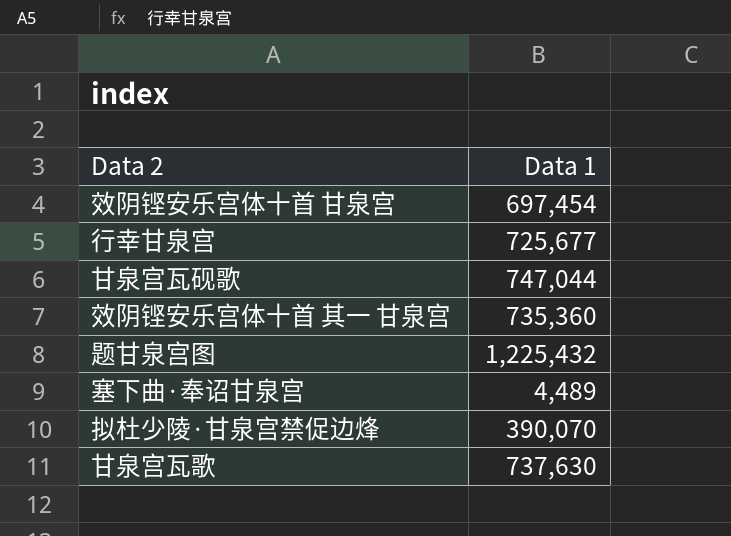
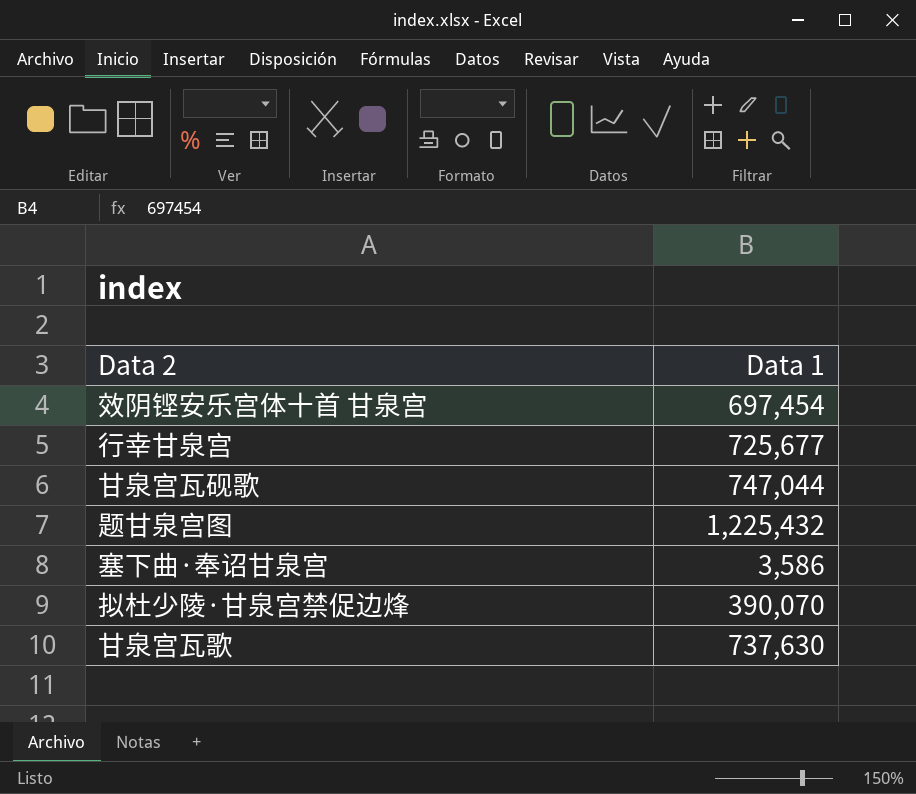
row 效阴铿安乐宫体十首 其一 甘泉宫: 735,360 -> none
塞下曲·奉诏甘泉宫 | Data 1: 4,489 -> 3,586

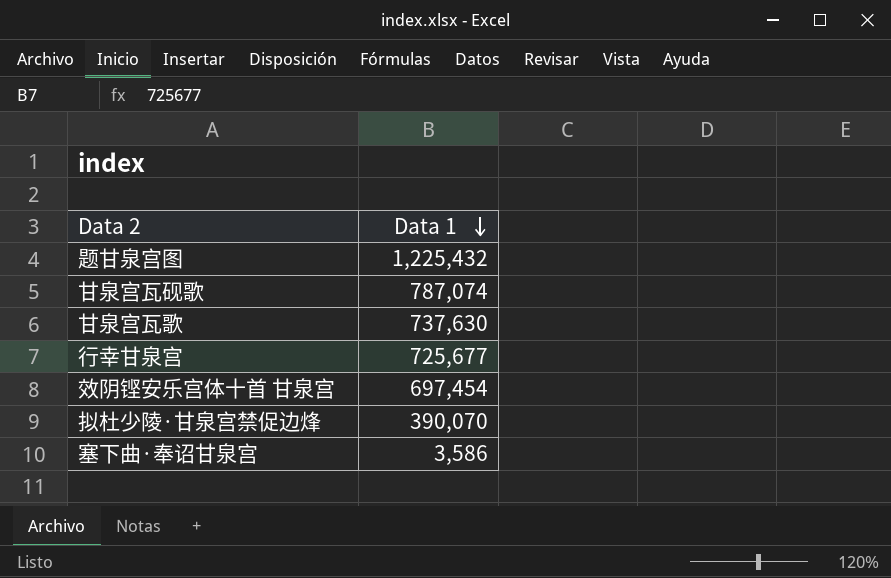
row order: none -> Data 1 descending
甘泉宫瓦砚歌 | Data 1: 747,044 -> 787,074

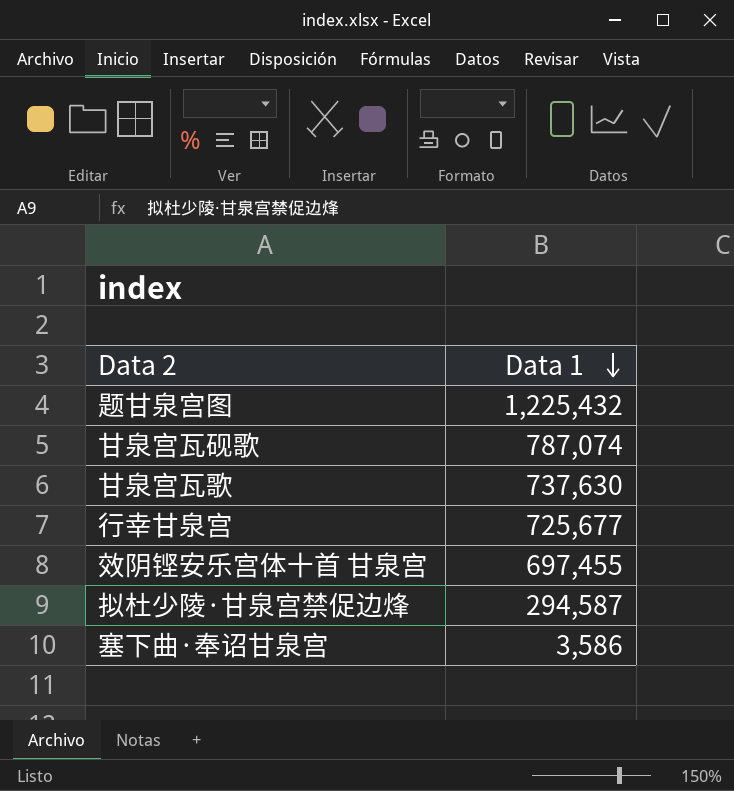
效阴铿安乐宫体十首 甘泉宫 | Data 1: 697,454 -> 697,455
拟杜少陵·甘泉宫禁促边烽 | Data 1: 390,070 -> 294,587

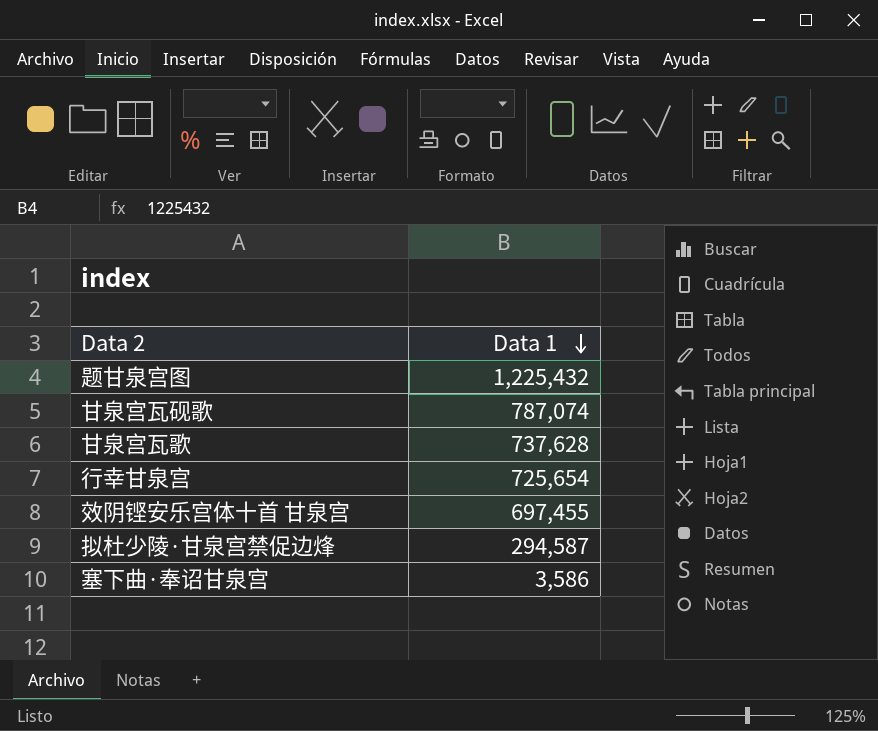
甘泉宫瓦歌 | Data 1: 737,630 -> 737,628
行幸甘泉宫 | Data 1: 725,677 -> 725,654

